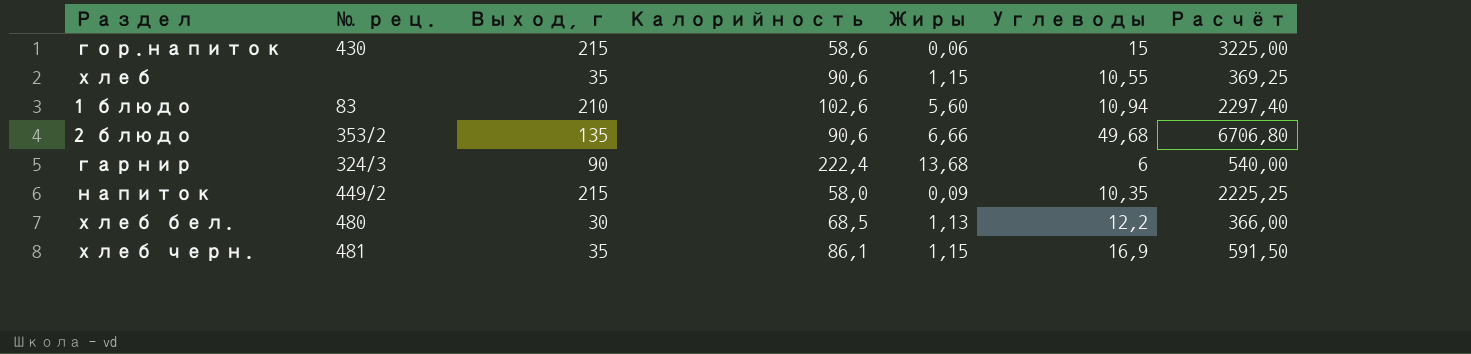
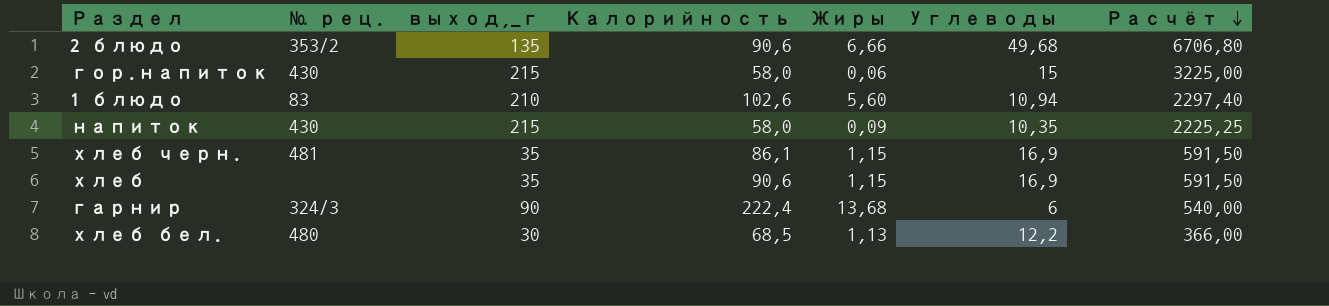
row order: none -> Расчёт descending
column name: Выход, г -> выход,_г
гор.напиток | Калорийность: 58,6 -> 58,0
напиток | № рец.: 449/2 -> 430
хлеб | Углеводы: 10,55 -> 16,9
хлеб | Расчёт: 369,25 -> 591,50

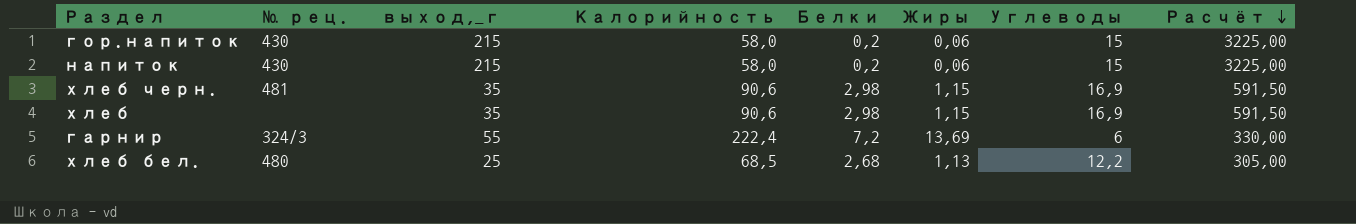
column Белки | position: none -> 5
row 2 блюдо: 353/2 | 135 | 90,6 | 6,66 | 49,68 | 6706,80 -> none
row 1 блюдо: 83 | 210 | 102,6 | 5,60 | 10,94 | 2297,40 -> none
напиток | Жиры: 0,09 -> 0,06
напиток | Углеводы: 10,35 -> 15
напиток | Расчёт: 2225,25 -> 3225,00
хлеб черн. | Калорийность: 86,1 -> 90,6
гарнир | выход,_г: 90 -> 55
гарнир | Жиры: 13,68 -> 13,69
гарнир | Расчёт: 540,00 -> 330,00
хлеб бел. | выход,_г: 30 -> 25
хлеб бел. | Расчёт: 366,00 -> 305,00

